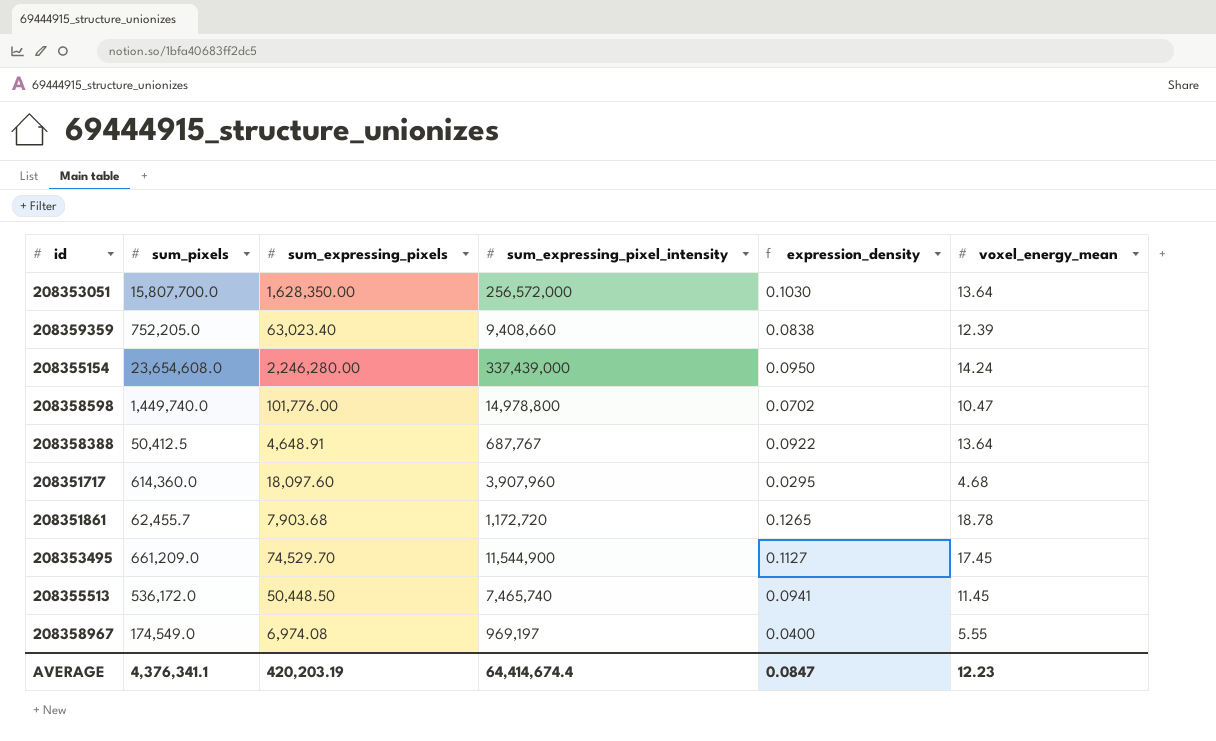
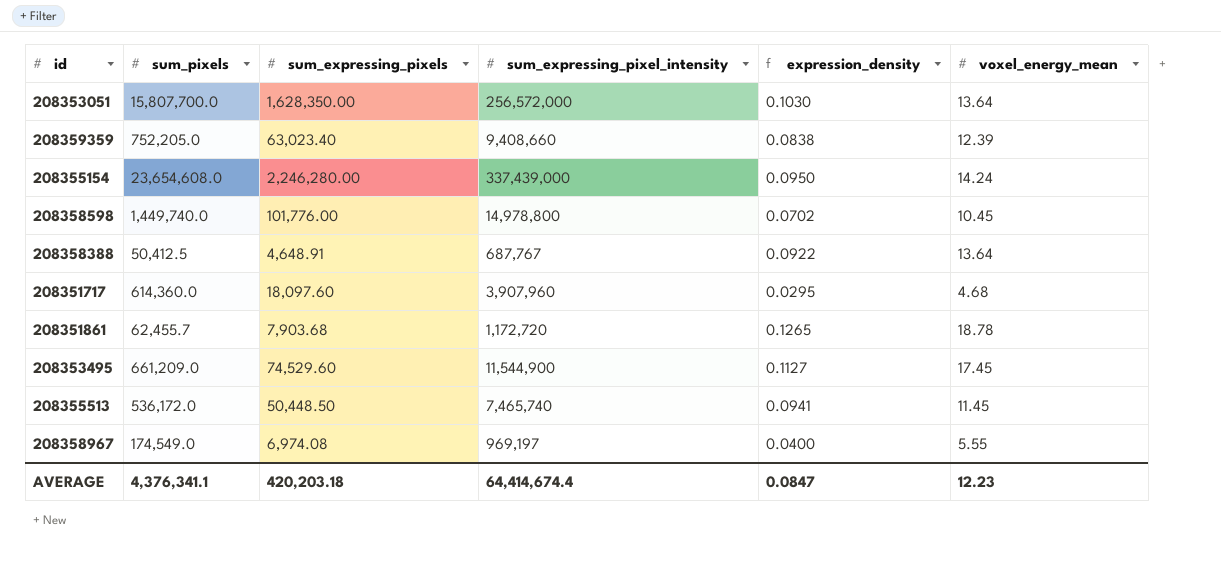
208358598 | voxel_energy_mean: 10.47 -> 10.45
208353495 | sum_expressing_pixels: 74,529.70 -> 74,529.60
AVERAGE | sum_expressing_pixels: 420,203.19 -> 420,203.18

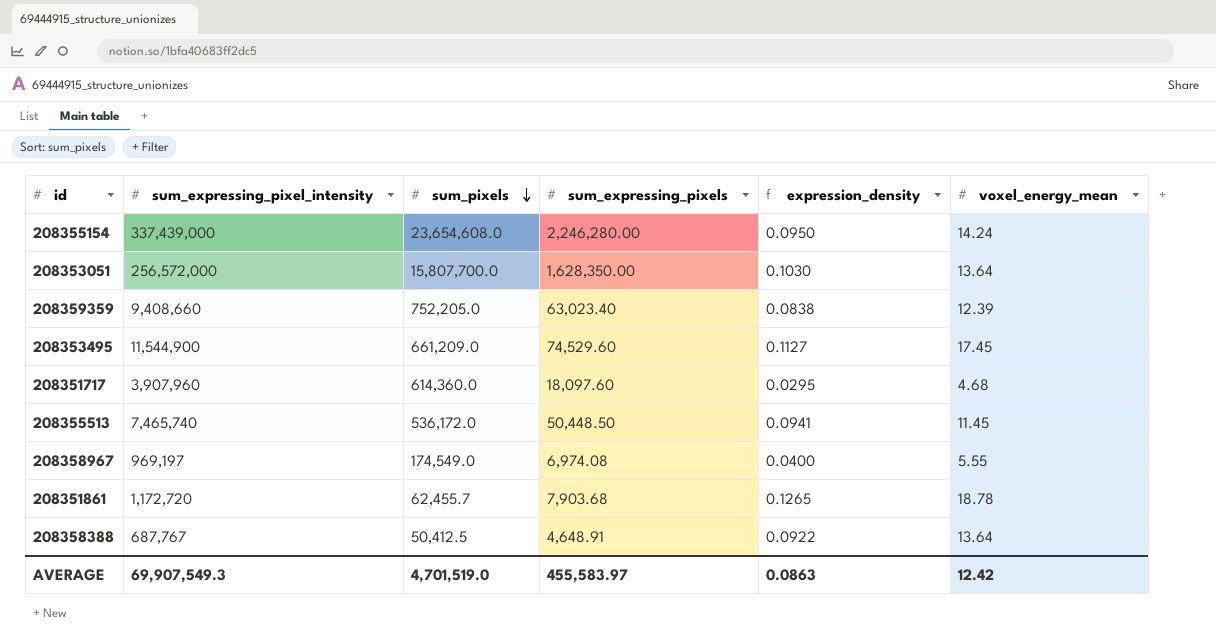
row order: none -> sum_pixels descending
column sum_expressing_pixel_intensity | position: 4 -> 2
row 208358598: 1,449,740.0 | 101,776.00 | 14,978,800 | 0.0702 | 10.45 -> none
AVERAGE | sum_expressing_pixel_intensity: 64,414,674.4 -> 69,907,549.3
AVERAGE | sum_pixels: 4,376,341.1 -> 4,701,519.0
AVERAGE | sum_expressing_pixels: 420,203.18 -> 455,583.97
AVERAGE | expression_density: 0.0847 -> 0.0863
AVERAGE | voxel_energy_mean: 12.23 -> 12.42

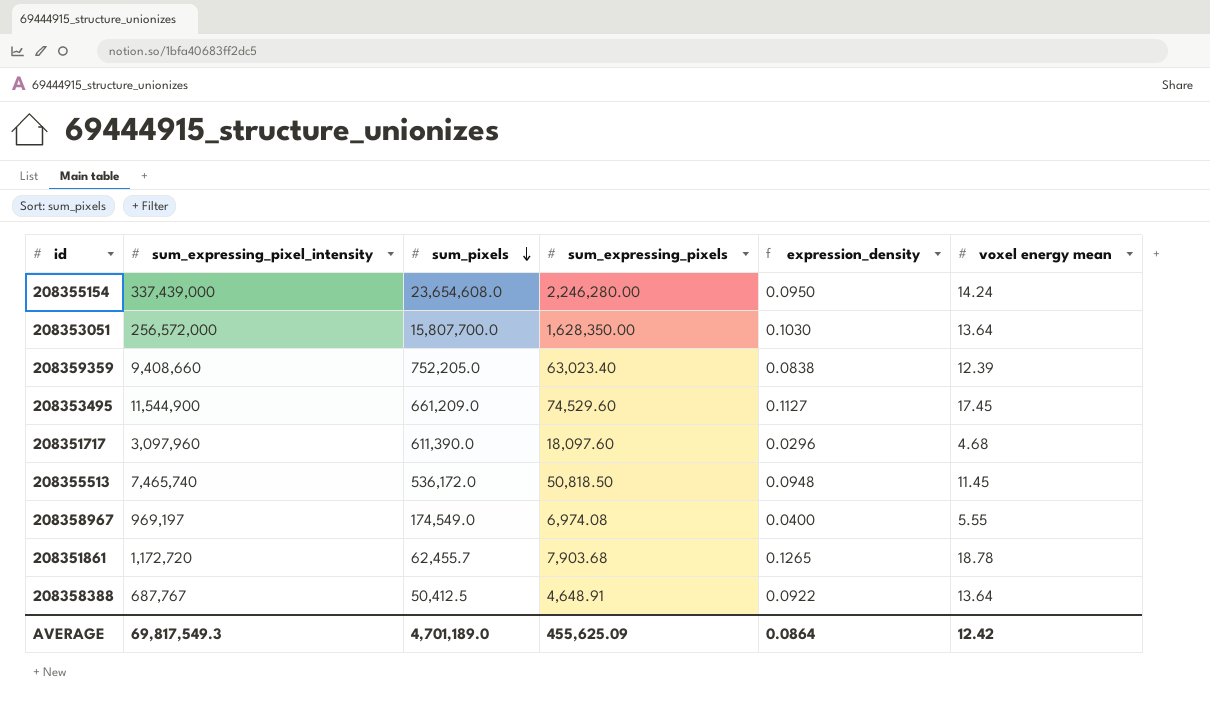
column name: voxel_energy_mean -> voxel energy mean
208351717 | sum_expressing_pixel_intensity: 3,907,960 -> 3,097,960
208351717 | sum_pixels: 614,360.0 -> 611,390.0
208351717 | expression_density: 0.0295 -> 0.0296
208355513 | sum_expressing_pixels: 50,448.50 -> 50,818.50
208355513 | expression_density: 0.0941 -> 0.0948
AVERAGE | sum_expressing_pixel_intensity: 69,907,549.3 -> 69,817,549.3
AVERAGE | sum_pixels: 4,701,519.0 -> 4,701,189.0
AVERAGE | sum_expressing_pixels: 455,583.97 -> 455,625.09
AVERAGE | expression_density: 0.0863 -> 0.0864

